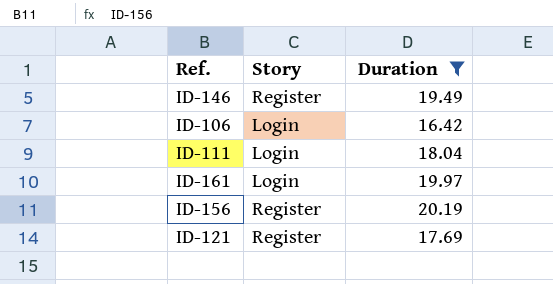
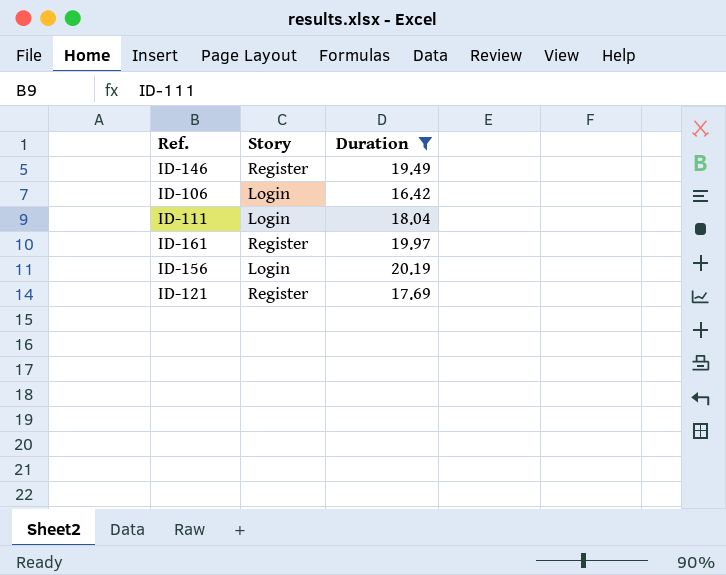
ID-161 | Story: Login -> Register
ID-156 | Story: Register -> Login

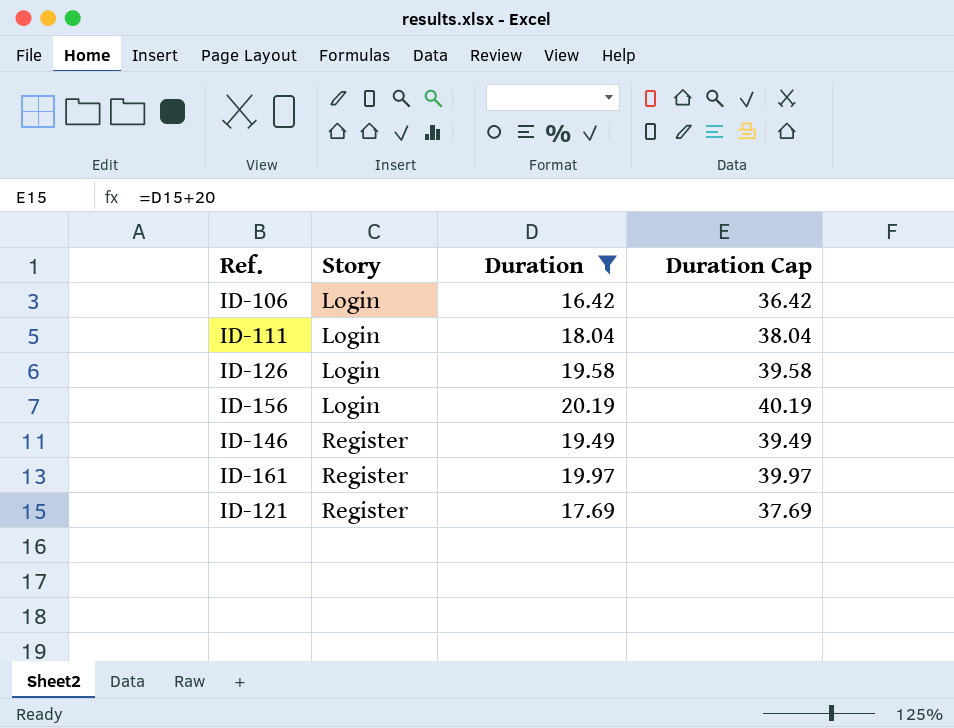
row order: none -> Story ascending
column Duration Cap | formula: none -> [Duration] + 20
row ID-126: none -> Login | 19.58 | 39.58

